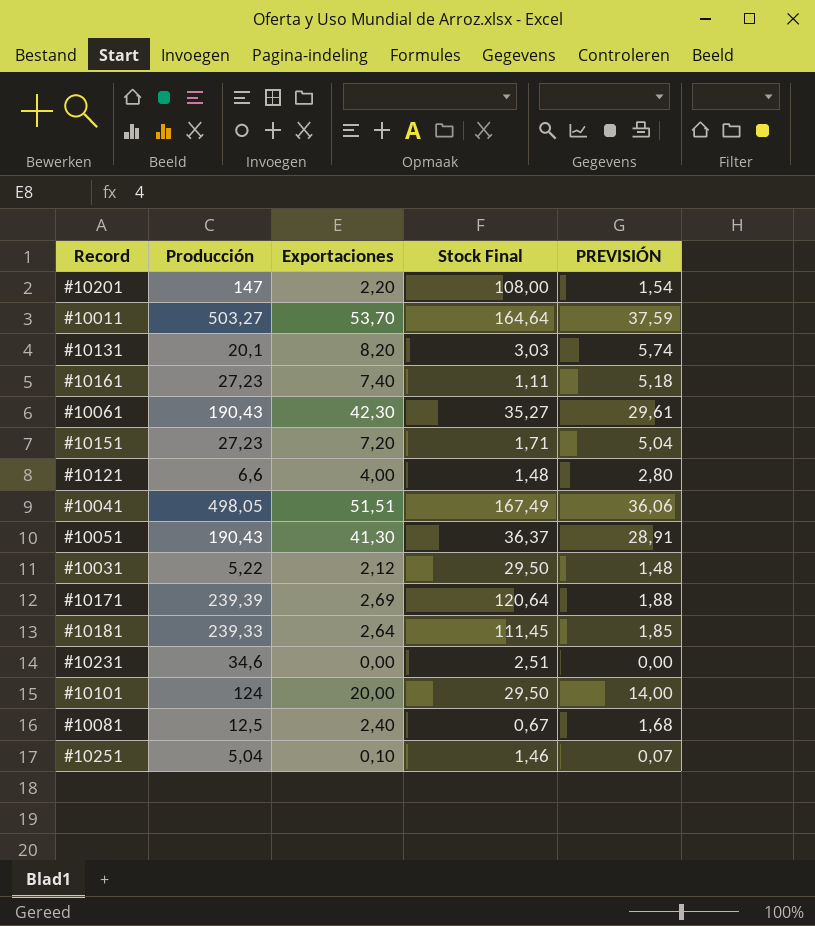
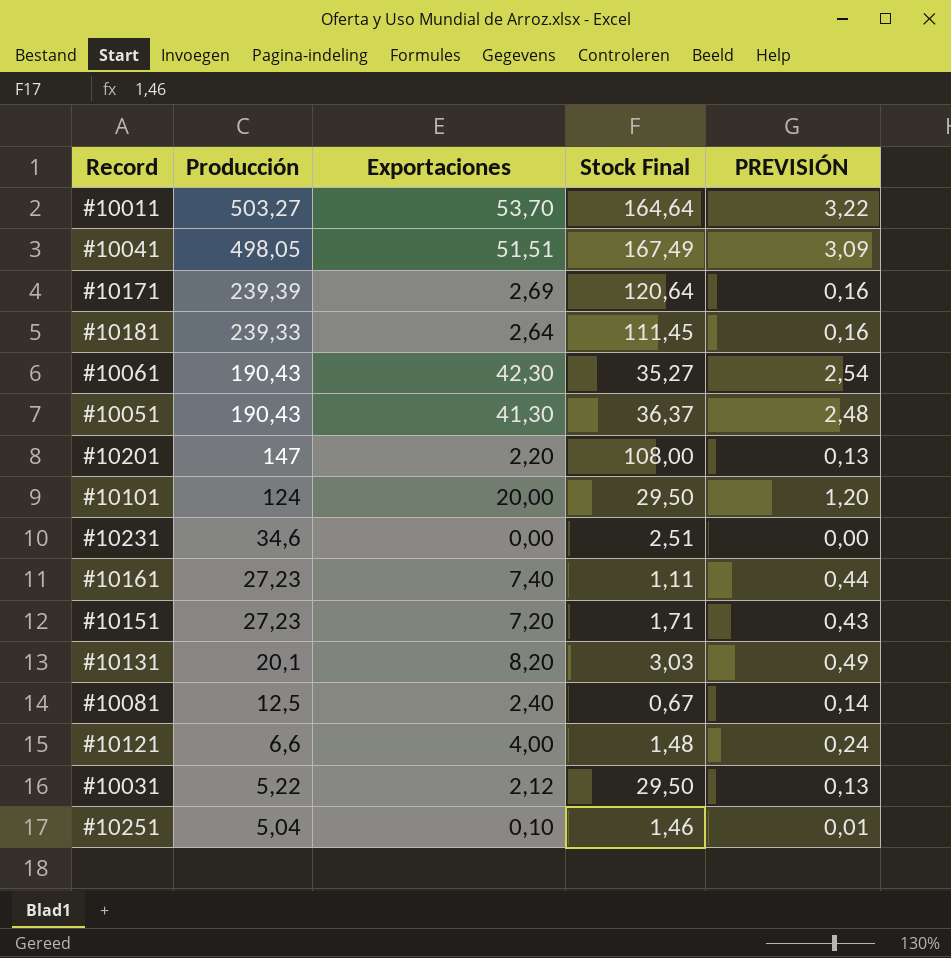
row order: none -> Producción descending
column PREVISIÓN | formula: [Exportaciones] * 0,7 -> [Exportaciones] * 0,06

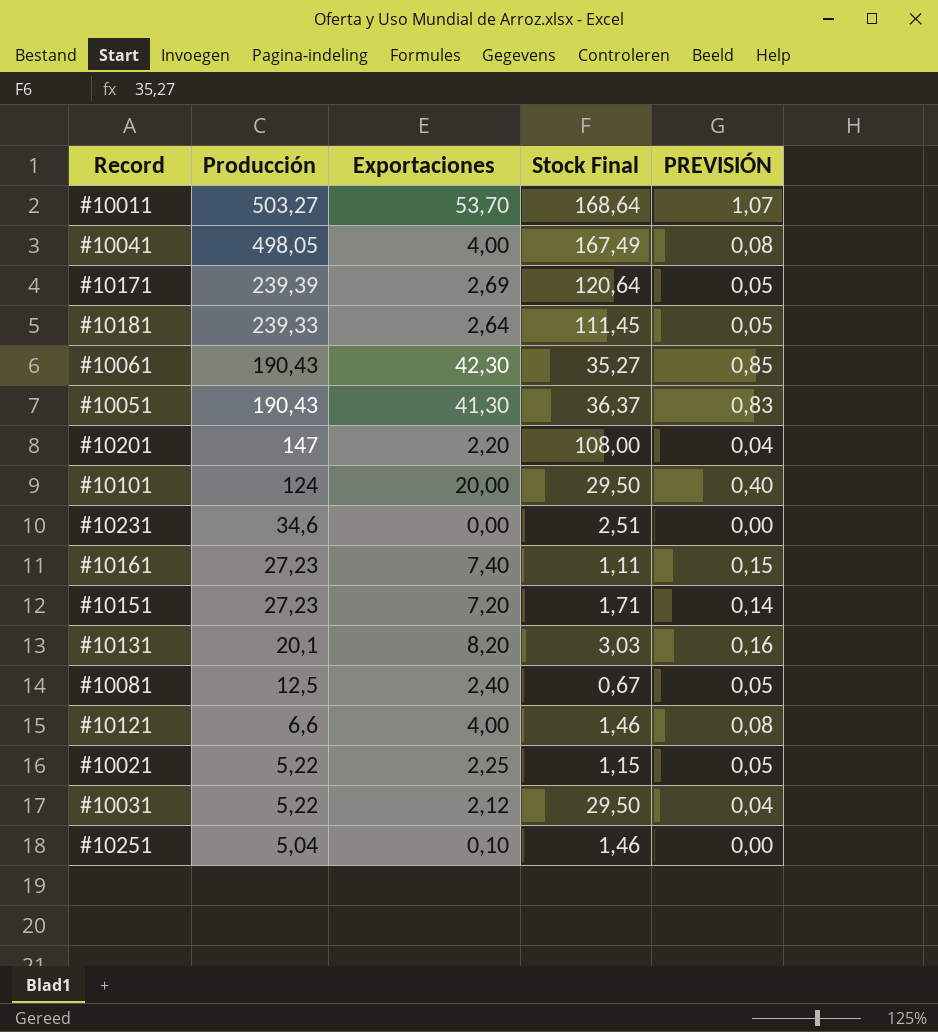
column PREVISIÓN | formula: [Exportaciones] * 0,06 -> [Exportaciones] * 0,02
#10011 | Stock Final: 164,64 -> 168,64
#10041 | Exportaciones: 51,51 -> 4,00
#10121 | Stock Final: 1,48 -> 1,46
row #10021: none -> 5,22 | 2,25 | 1,15 | 0,05

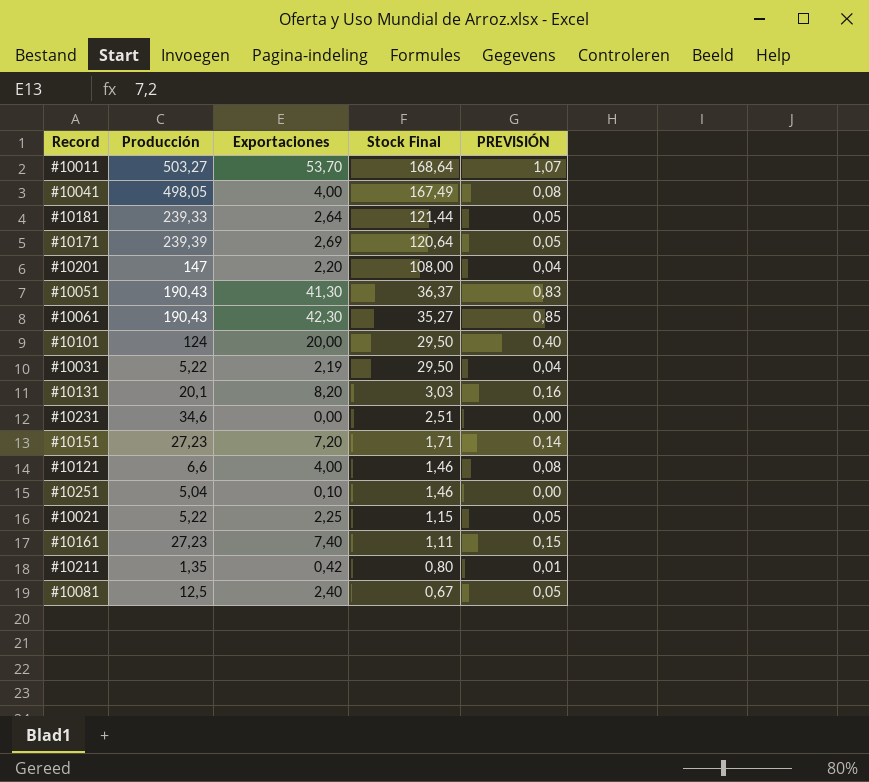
row order: Producción descending -> Stock Final descending
#10181 | Stock Final: 111,45 -> 121,44
#10031 | Exportaciones: 2,12 -> 2,19
row #10211: none -> 1,35 | 0,42 | 0,80 | 0,01

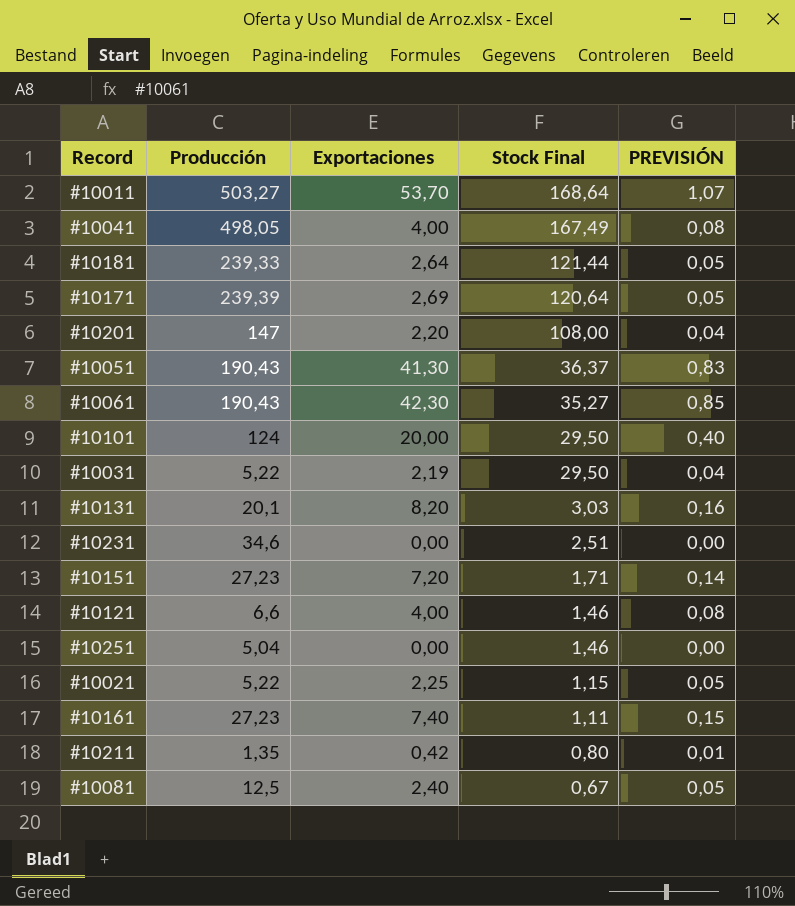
#10251 | Exportaciones: 0,10 -> 0,00

